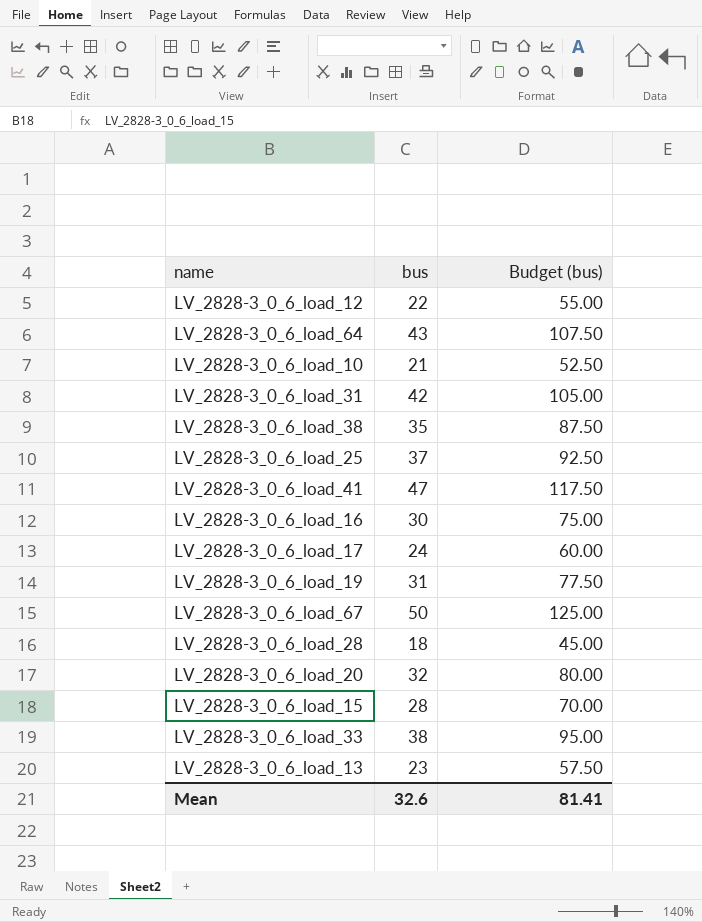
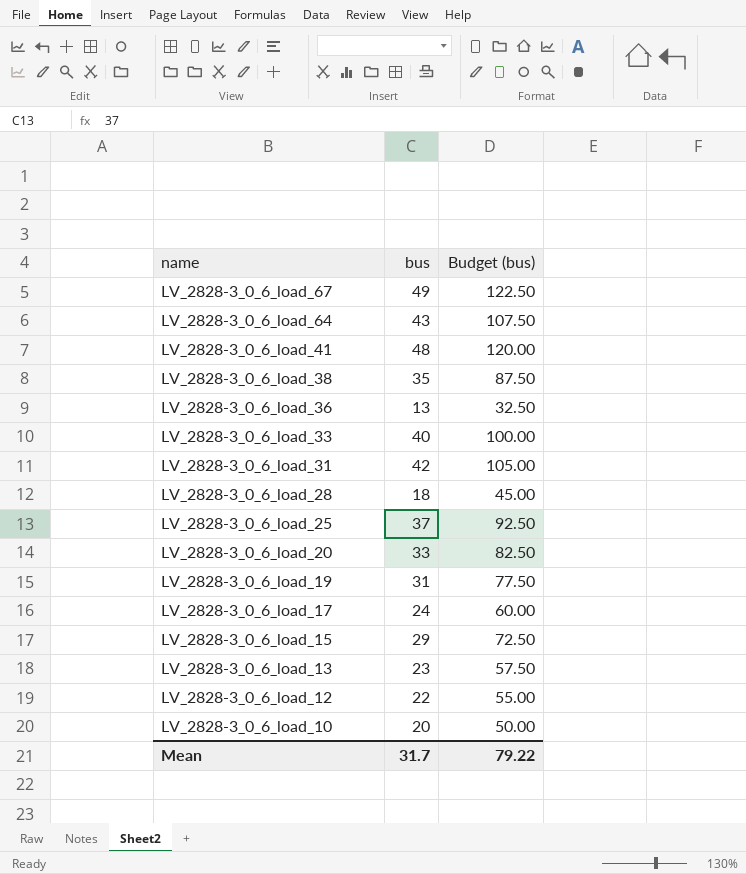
row order: none -> name descending
row LV_2828-3_0_6_load_16: 30 | 75.00 -> none
LV_2828-3_0_6_load_67 | bus: 50 -> 49
LV_2828-3_0_6_load_67 | Budget (bus): 125.00 -> 122.50
LV_2828-3_0_6_load_41 | bus: 47 -> 48
LV_2828-3_0_6_load_41 | Budget (bus): 117.50 -> 120.00
row LV_2828-3_0_6_load_36: none -> 13 | 32.50
LV_2828-3_0_6_load_33 | bus: 38 -> 40
LV_2828-3_0_6_load_33 | Budget (bus): 95.00 -> 100.00
LV_2828-3_0_6_load_20 | bus: 32 -> 33
LV_2828-3_0_6_load_20 | Budget (bus): 80.00 -> 82.50
LV_2828-3_0_6_load_15 | bus: 28 -> 29
LV_2828-3_0_6_load_15 | Budget (bus): 70.00 -> 72.50
LV_2828-3_0_6_load_10 | bus: 21 -> 20
LV_2828-3_0_6_load_10 | Budget (bus): 52.50 -> 50.00
Mean | bus: 32.6 -> 31.7
Mean | Budget (bus): 81.41 -> 79.22

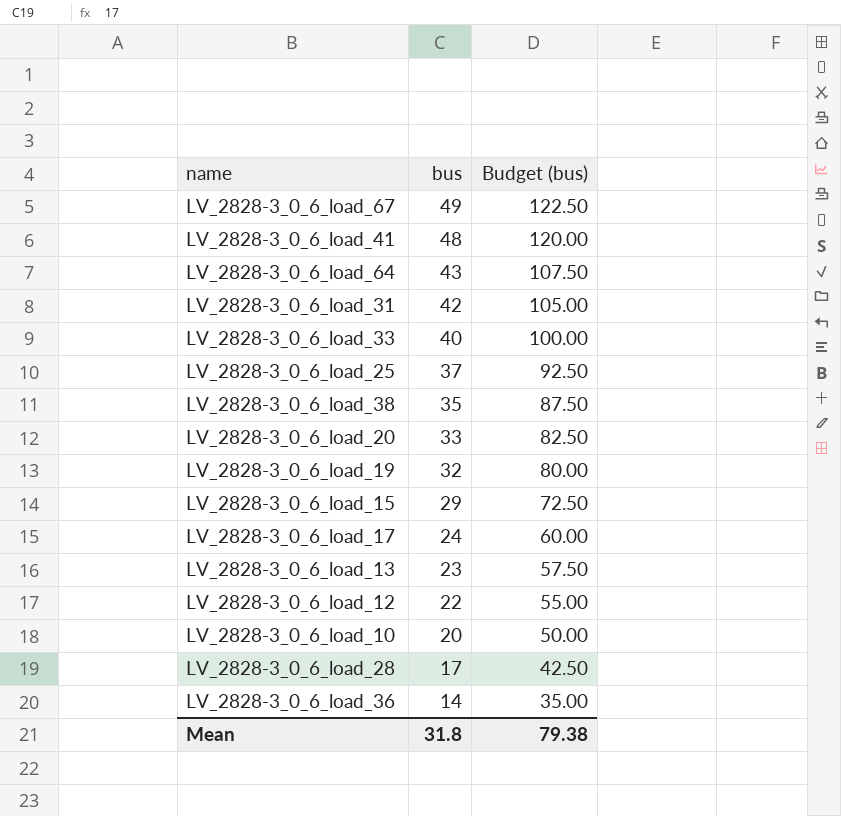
row order: name descending -> bus descending
LV_2828-3_0_6_load_19 | bus: 31 -> 32
LV_2828-3_0_6_load_19 | Budget (bus): 77.50 -> 80.00
LV_2828-3_0_6_load_28 | bus: 18 -> 17
LV_2828-3_0_6_load_28 | Budget (bus): 45.00 -> 42.50
LV_2828-3_0_6_load_36 | bus: 13 -> 14
LV_2828-3_0_6_load_36 | Budget (bus): 32.50 -> 35.00
Mean | bus: 31.7 -> 31.8
Mean | Budget (bus): 79.22 -> 79.38

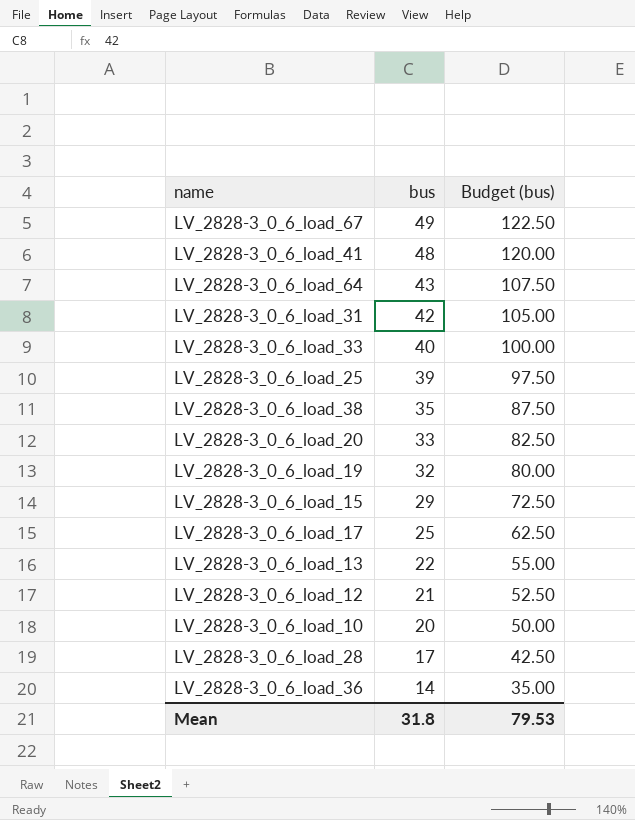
LV_2828-3_0_6_load_25 | bus: 37 -> 39
LV_2828-3_0_6_load_25 | Budget (bus): 92.50 -> 97.50
LV_2828-3_0_6_load_17 | bus: 24 -> 25
LV_2828-3_0_6_load_17 | Budget (bus): 60.00 -> 62.50
LV_2828-3_0_6_load_13 | bus: 23 -> 22
LV_2828-3_0_6_load_13 | Budget (bus): 57.50 -> 55.00
LV_2828-3_0_6_load_12 | bus: 22 -> 21
LV_2828-3_0_6_load_12 | Budget (bus): 55.00 -> 52.50
Mean | Budget (bus): 79.38 -> 79.53

